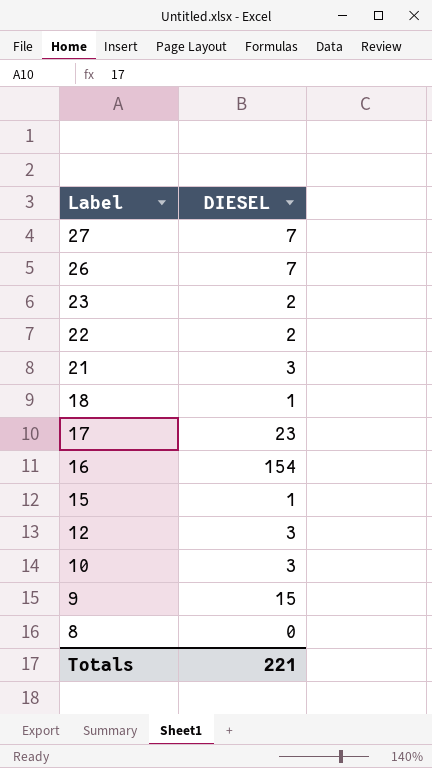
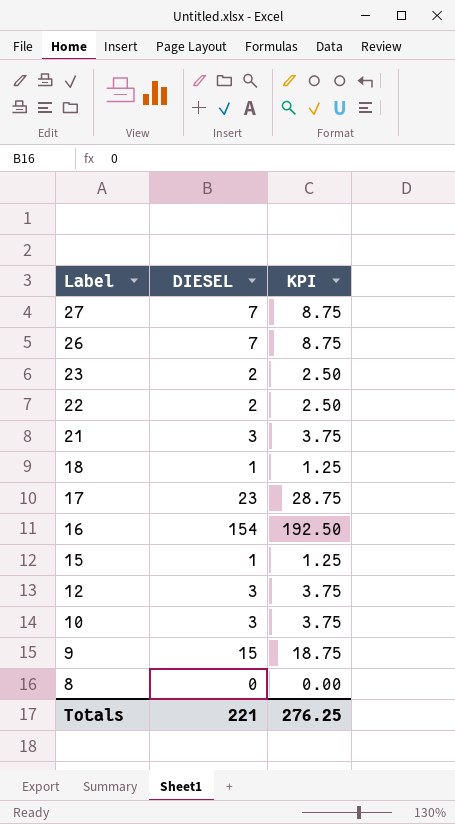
column KPI | formula: none -> [DIESEL] * 1.25

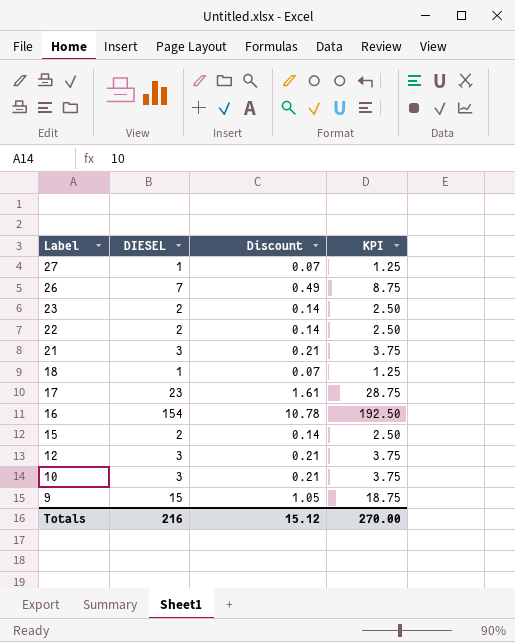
column Discount | formula: none -> [DIESEL] * 0.07
row 8: 0 | 0.00 -> none
27 | DIESEL: 7 -> 1
27 | KPI: 8.75 -> 1.25
15 | DIESEL: 1 -> 2
15 | KPI: 1.25 -> 2.50
Totals | DIESEL: 221 -> 216
Totals | KPI: 276.25 -> 270.00

